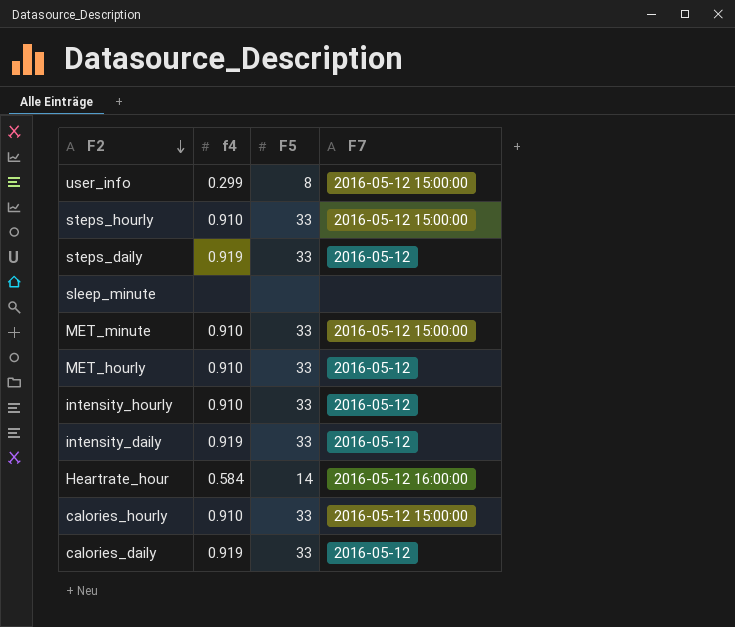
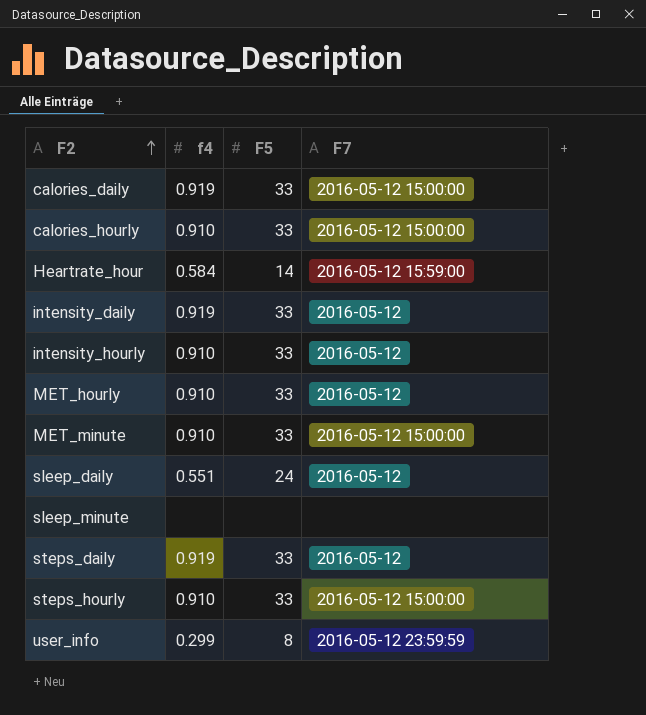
row order: F2 descending -> F2 ascending
calories_daily | F7: 2016-05-12 -> 2016-05-12 15:00:00
Heartrate_hour | F7: 2016-05-12 16:00:00 -> 2016-05-12 15:59:00
row sleep_daily: none -> 0.551 | 24 | 2016-05-12
user_info | F7: 2016-05-12 15:00:00 -> 2016-05-12 23:59:59

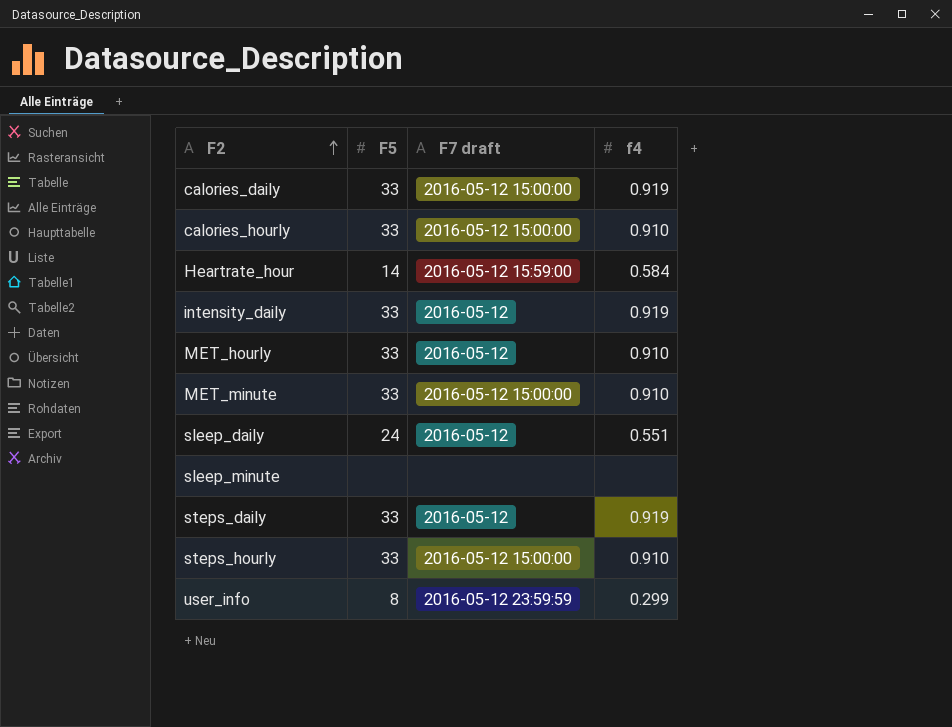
column name: F7 -> F7 draft
column f4 | position: 2 -> 4
row intensity_hourly: 0.910 | 33 | 2016-05-12 -> none

